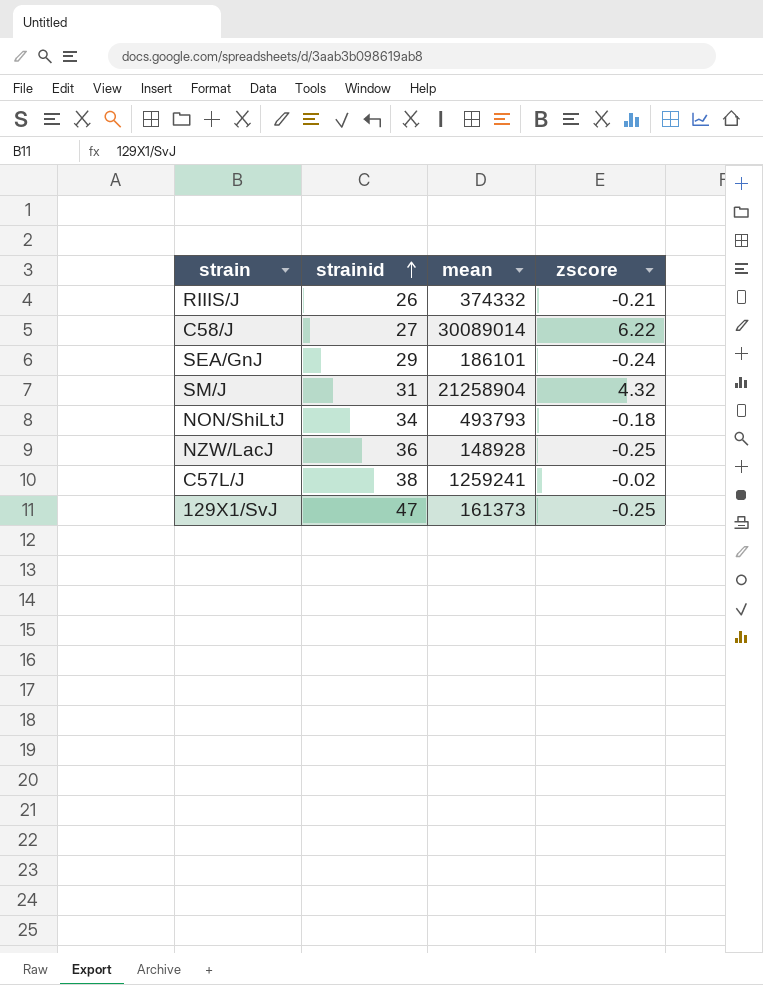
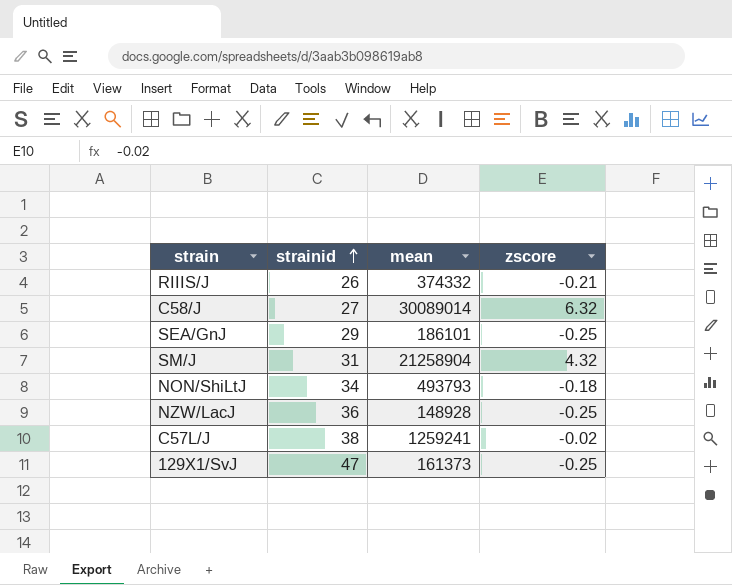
C58/J | zscore: 6.22 -> 6.32
SEA/GnJ | zscore: -0.24 -> -0.25

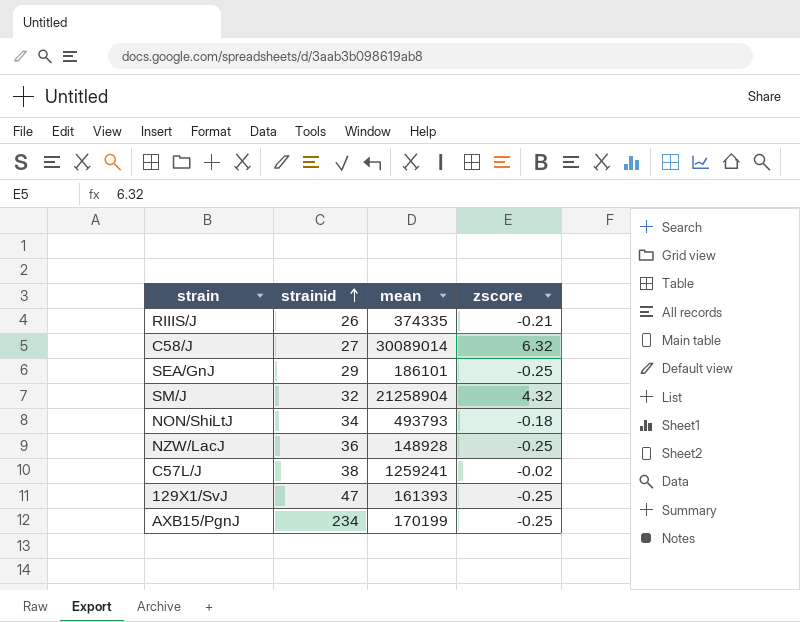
RIIIS/J | mean: 374332 -> 374335
SM/J | strainid: 31 -> 32
129X1/SvJ | mean: 161373 -> 161393
row AXB15/PgnJ: none -> 234 | 170199 | -0.25

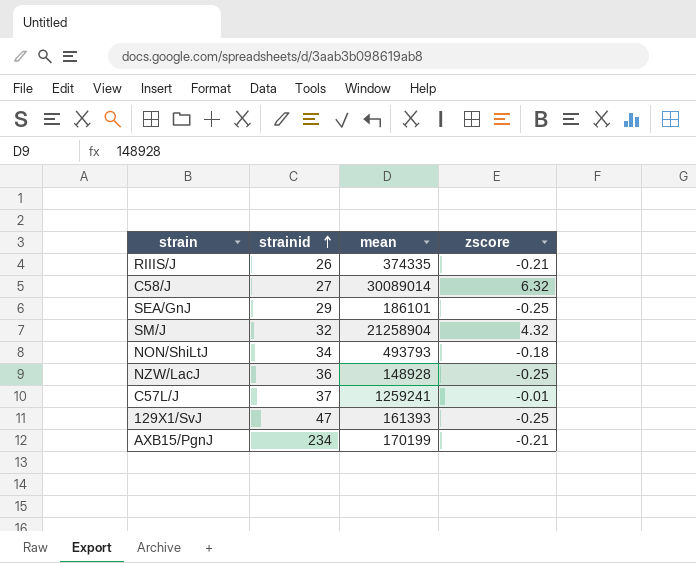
C57L/J | strainid: 38 -> 37
C57L/J | zscore: -0.02 -> -0.01
AXB15/PgnJ | zscore: -0.25 -> -0.21

